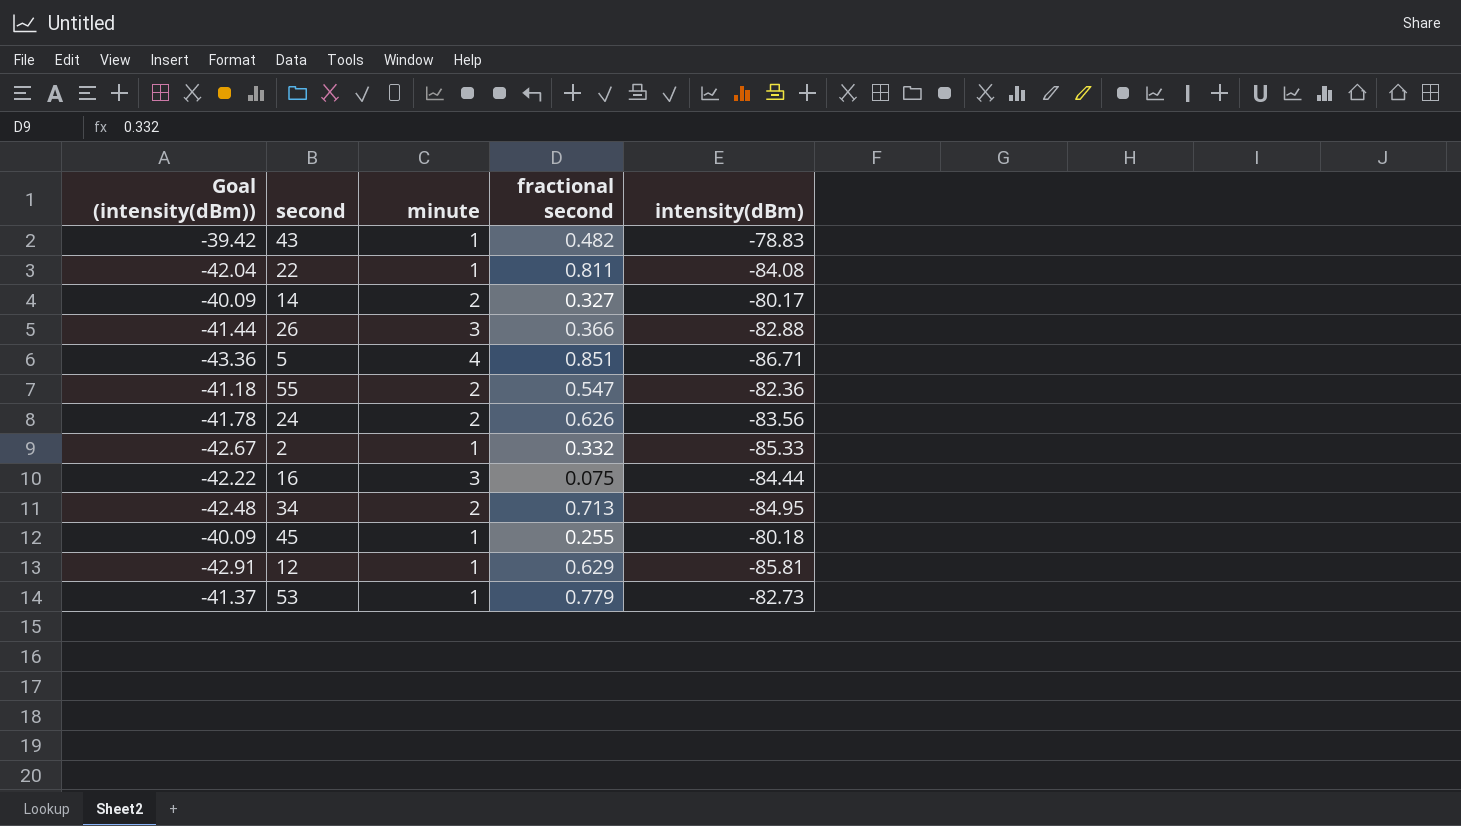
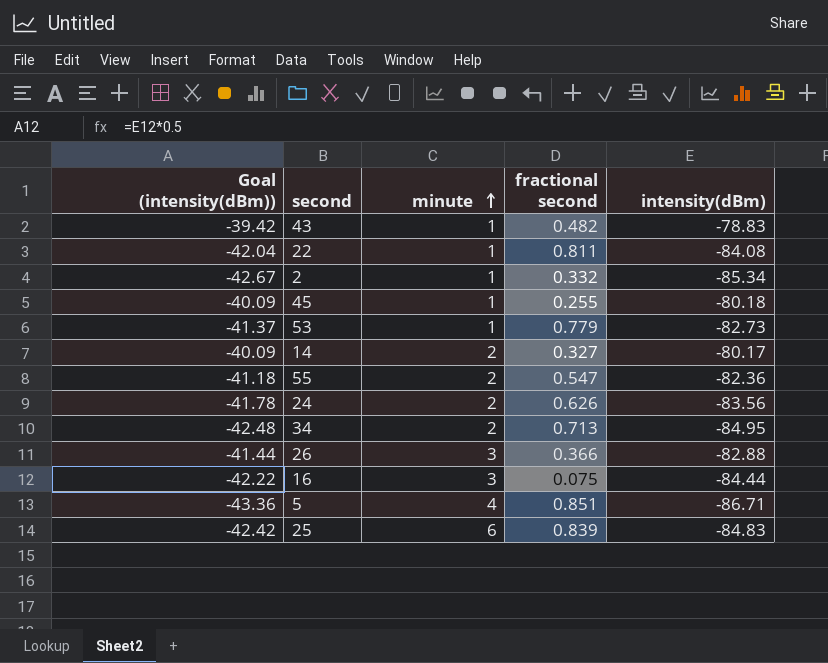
row order: none -> minute ascending
row 12: -42.91 | 1 | 0.629 | -85.81 -> none
2 | intensity(dBm): -85.33 -> -85.34
row 25: none -> -42.42 | 6 | 0.839 | -84.83

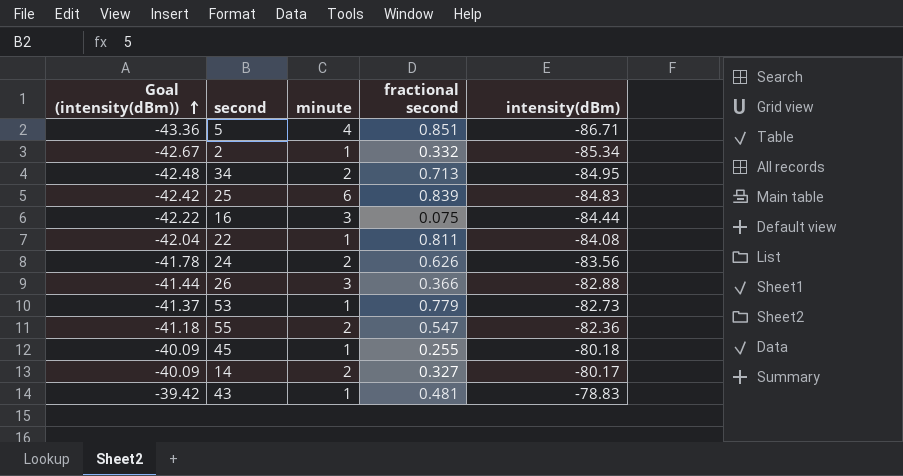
row order: minute ascending -> Goal (intensity(dBm)) ascending
43 | fractional second: 0.482 -> 0.481

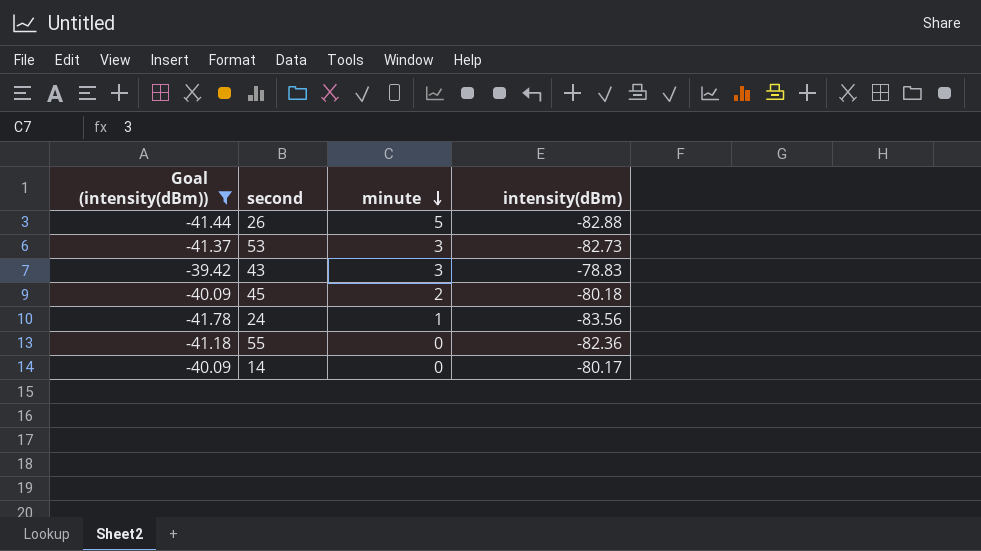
filter: none -> Goal (intensity(dBm)) >= -41.78
row order: Goal (intensity(dBm)) ascending -> minute descending
column fractional second | position: 4 -> none
26 | minute: 3 -> 5
53 | minute: 1 -> 3
43 | minute: 1 -> 3
45 | minute: 1 -> 2
24 | minute: 2 -> 1
55 | minute: 2 -> 0
14 | minute: 2 -> 0

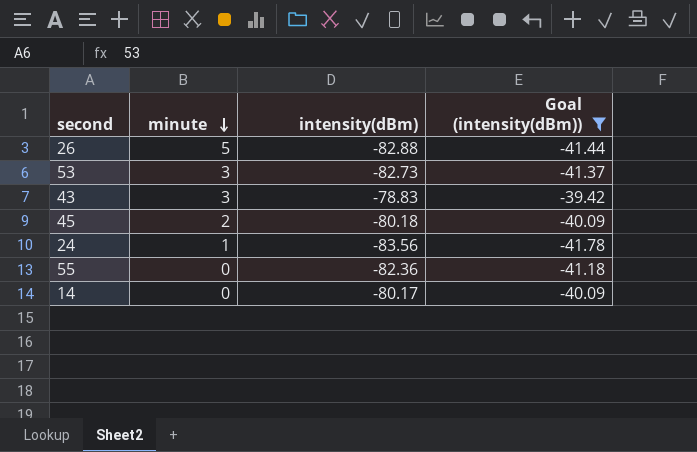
column Goal (intensity(dBm)) | position: 1 -> 4

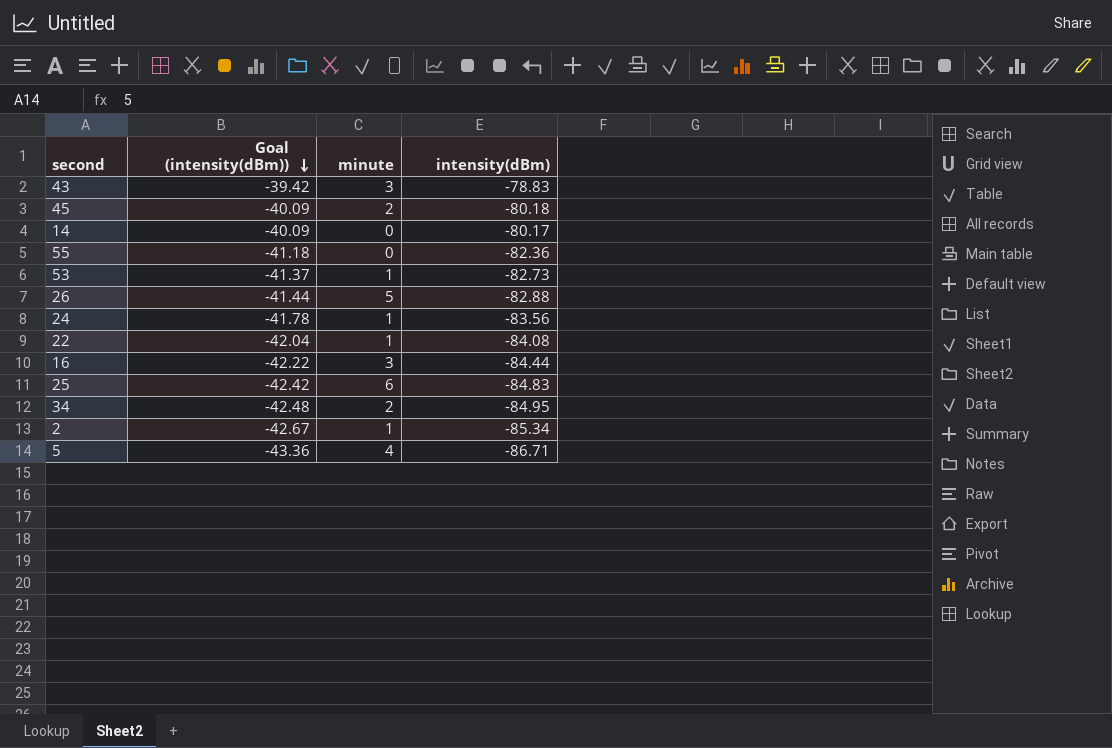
filter: Goal (intensity(dBm)) >= -41.78 -> none
row order: minute descending -> Goal (intensity(dBm)) descending
column Goal (intensity(dBm)) | position: 4 -> 2
53 | minute: 3 -> 1

